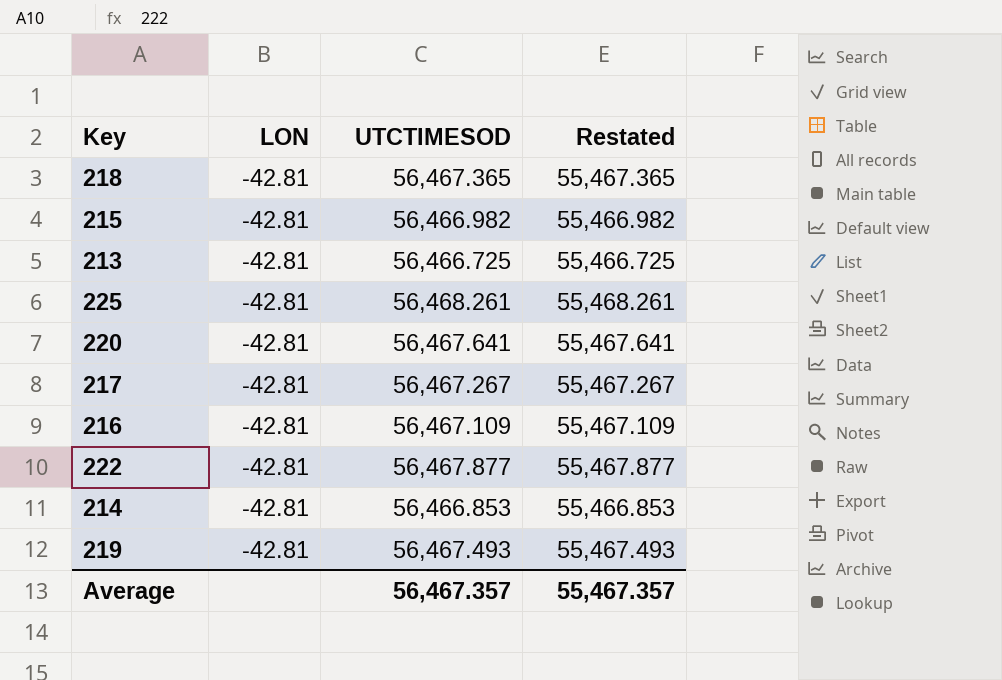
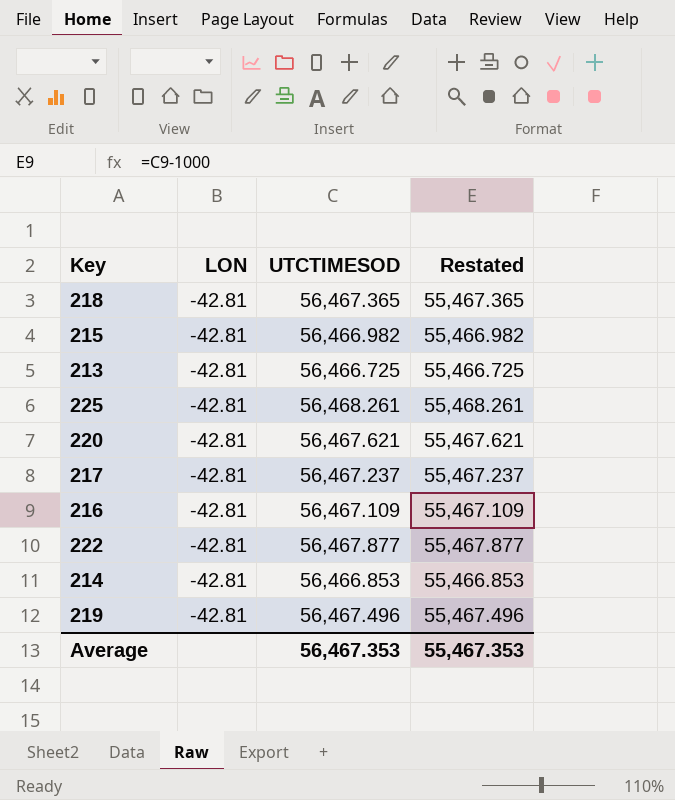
220 | UTCTIMESOD: 56,467.641 -> 56,467.621
220 | Restated: 55,467.641 -> 55,467.621
217 | UTCTIMESOD: 56,467.267 -> 56,467.237
217 | Restated: 55,467.267 -> 55,467.237
219 | UTCTIMESOD: 56,467.493 -> 56,467.496
219 | Restated: 55,467.493 -> 55,467.496
Average | UTCTIMESOD: 56,467.357 -> 56,467.353
Average | Restated: 55,467.357 -> 55,467.353

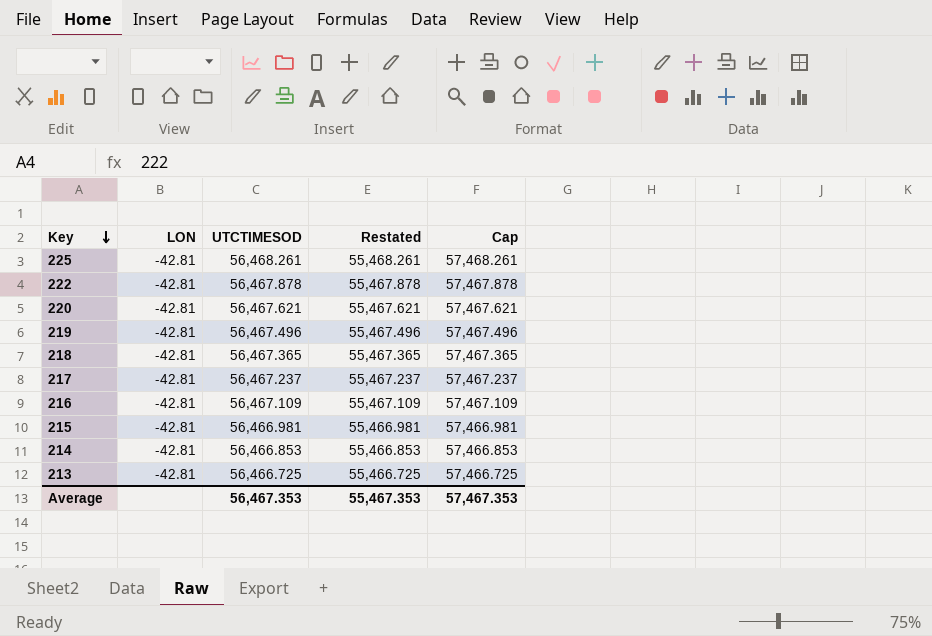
row order: none -> Key descending
column Cap | formula: none -> [UTCTIMESOD] + 1000
222 | UTCTIMESOD: 56,467.877 -> 56,467.878
222 | Restated: 55,467.877 -> 55,467.878
215 | UTCTIMESOD: 56,466.982 -> 56,466.981
215 | Restated: 55,466.982 -> 55,466.981

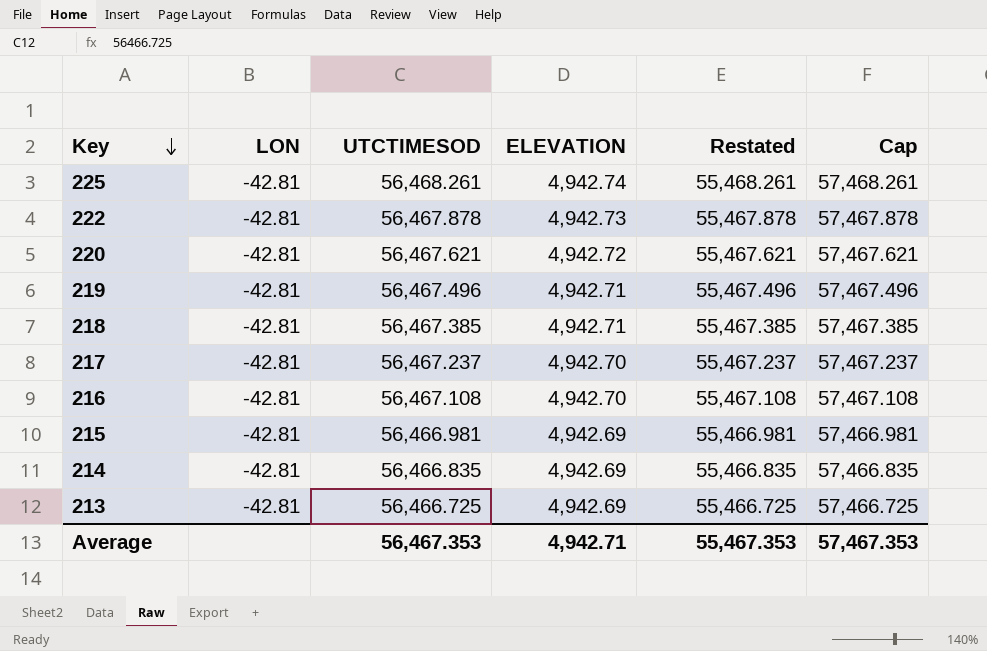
column ELEVATION | position: none -> 4
218 | UTCTIMESOD: 56,467.365 -> 56,467.385
218 | Restated: 55,467.365 -> 55,467.385
218 | Cap: 57,467.365 -> 57,467.385
216 | UTCTIMESOD: 56,467.109 -> 56,467.108
216 | Restated: 55,467.109 -> 55,467.108
216 | Cap: 57,467.109 -> 57,467.108
214 | UTCTIMESOD: 56,466.853 -> 56,466.835
214 | Restated: 55,466.853 -> 55,466.835
214 | Cap: 57,466.853 -> 57,466.835

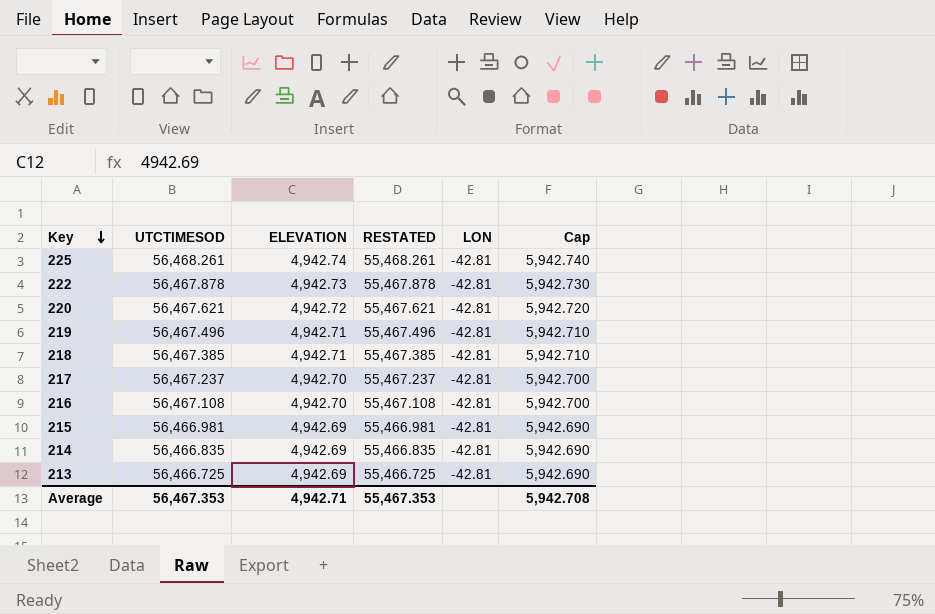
column name: Restated -> RESTATED
column LON | position: 2 -> 5
column Cap | formula: [UTCTIMESOD] + 1000 -> [ELEVATION] + 1000
Average | Cap: 57,467.353 -> 5,942.708

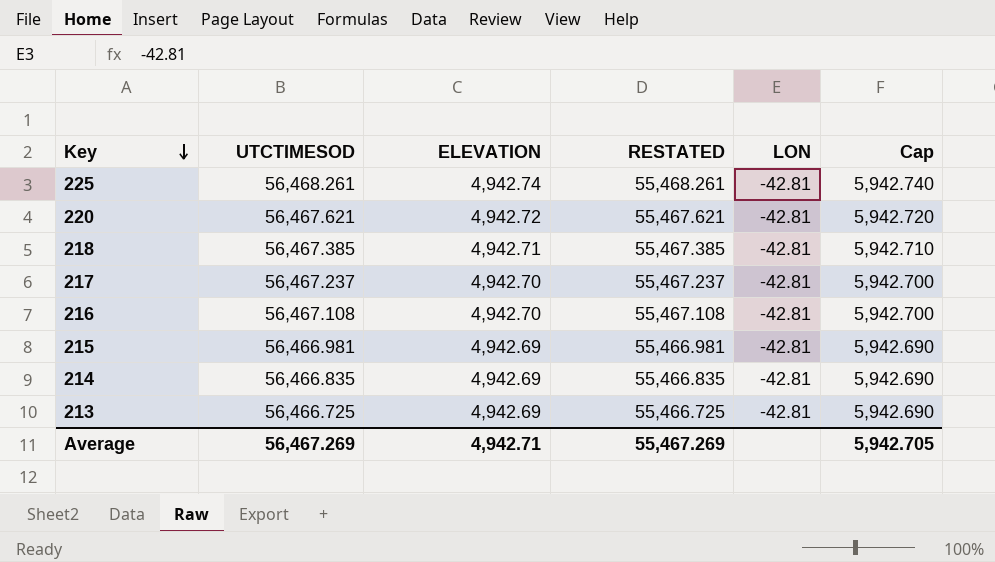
row 222: 56,467.878 | 4,942.73 | 55,467.878 | -42.81 | 5,942.730 -> none
row 219: 56,467.496 | 4,942.71 | 55,467.496 | -42.81 | 5,942.710 -> none
Average | UTCTIMESOD: 56,467.353 -> 56,467.269
Average | RESTATED: 55,467.353 -> 55,467.269
Average | Cap: 5,942.708 -> 5,942.705

